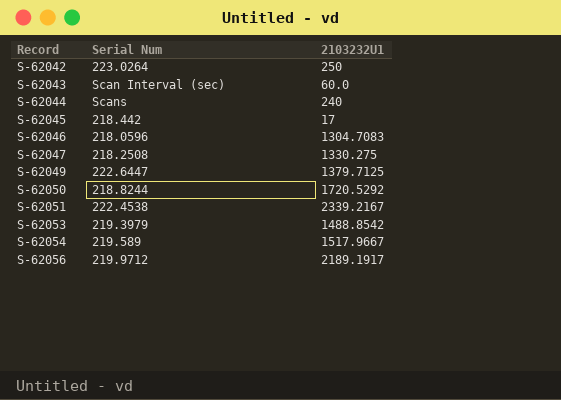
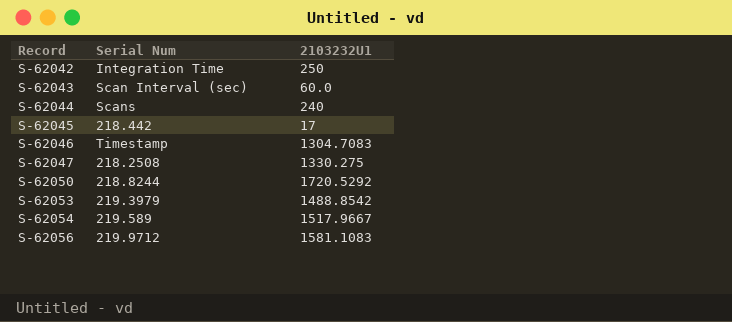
row S-62049: 222.6447 | 1379.7125 -> none
row S-62051: 222.4538 | 2339.2167 -> none
S-62042 | Serial Num: 223.0264 -> Integration Time
S-62046 | Serial Num: 218.0596 -> Timestamp
S-62056 | 2103232U1: 2189.1917 -> 1581.1083

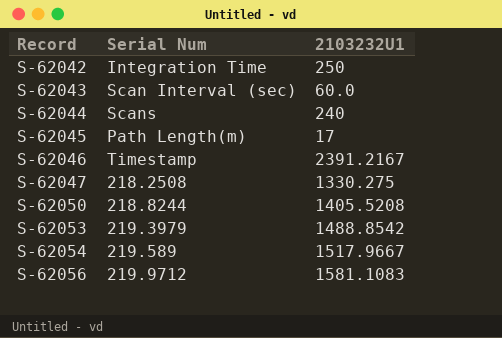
S-62045 | Serial Num: 218.442 -> Path Length(m)
S-62046 | 2103232U1: 1304.7083 -> 2391.2167
S-62050 | 2103232U1: 1720.5292 -> 1405.5208

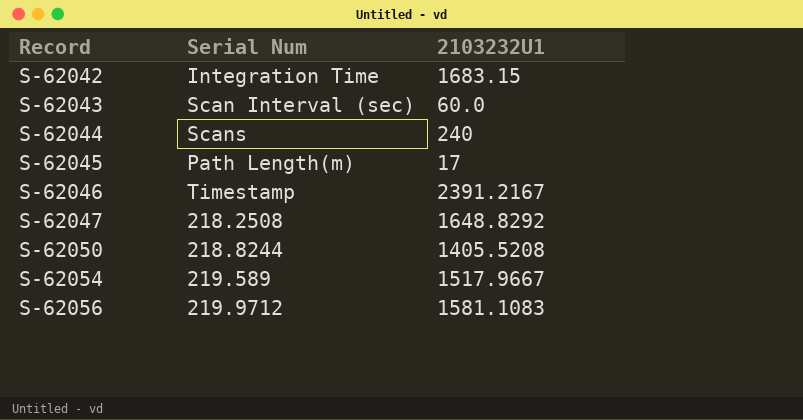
row S-62053: 219.3979 | 1488.8542 -> none
S-62042 | 2103232U1: 250 -> 1683.15
S-62047 | 2103232U1: 1330.275 -> 1648.8292

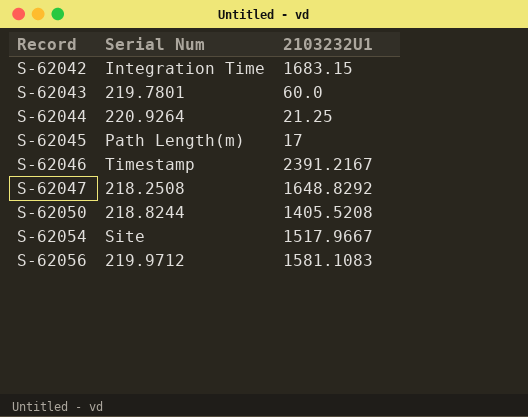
S-62043 | Serial Num: Scan Interval (sec) -> 219.7801
S-62044 | Serial Num: Scans -> 220.9264
S-62044 | 2103232U1: 240 -> 21.25
S-62054 | Serial Num: 219.589 -> Site

